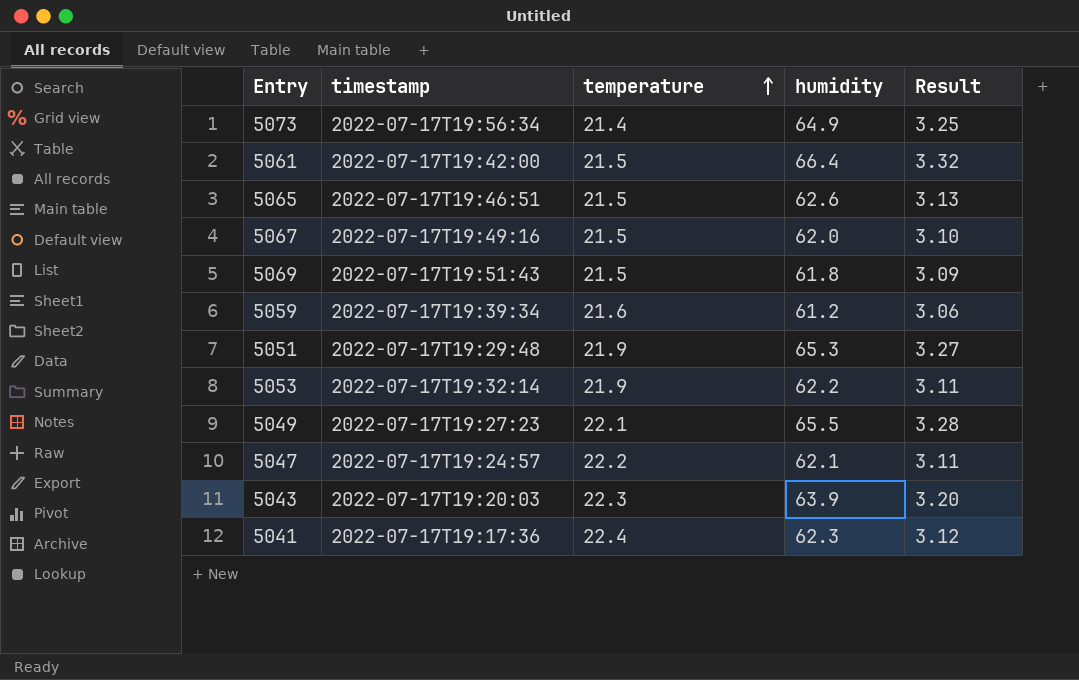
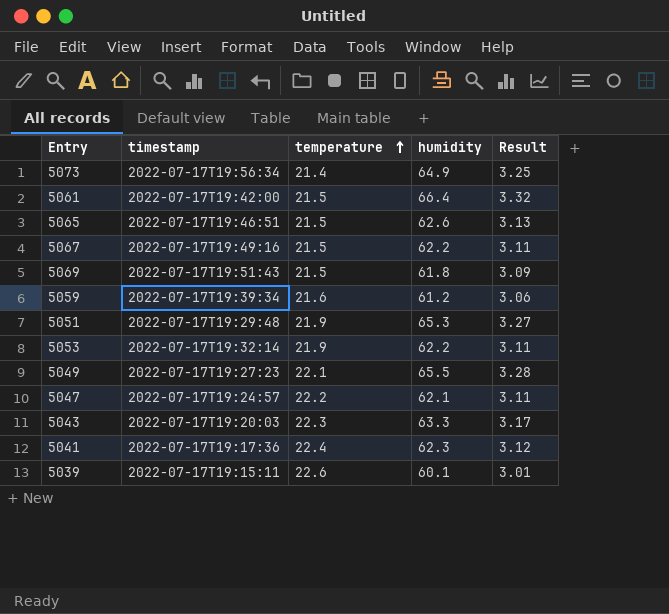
5067 | humidity: 62.0 -> 62.2
5067 | Result: 3.10 -> 3.11
5043 | humidity: 63.9 -> 63.3
5043 | Result: 3.20 -> 3.17
row 5039: none -> 2022-07-17T19:15:11 | 22.6 | 60.1 | 3.01

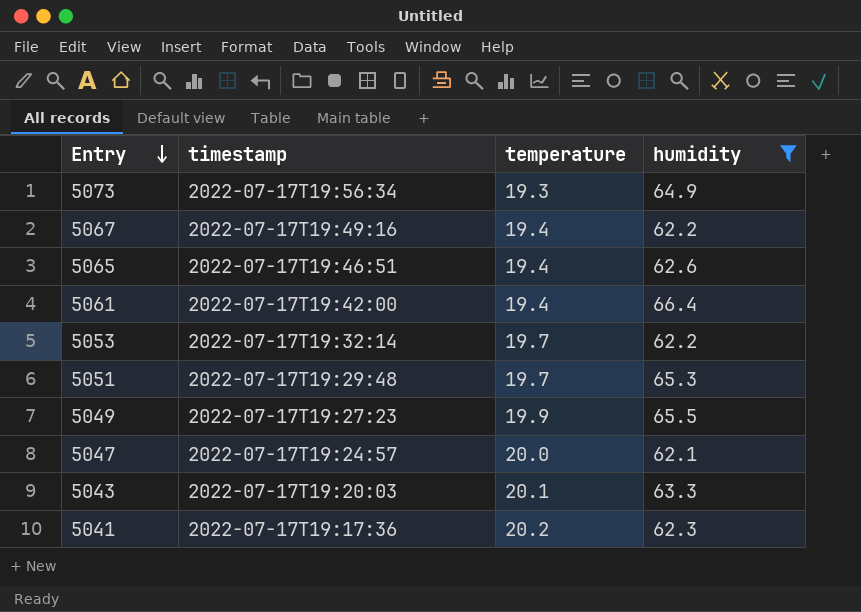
filter: none -> humidity >= 62.1
row order: temperature ascending -> Entry descending
column Result | formula: [humidity] * 0.05 -> none
5073 | temperature: 21.4 -> 19.3
5067 | temperature: 21.5 -> 19.4
5065 | temperature: 21.5 -> 19.4
5061 | temperature: 21.5 -> 19.4
5053 | temperature: 21.9 -> 19.7
5051 | temperature: 21.9 -> 19.7
5049 | temperature: 22.1 -> 19.9
5047 | temperature: 22.2 -> 20.0
5043 | temperature: 22.3 -> 20.1
5041 | temperature: 22.4 -> 20.2

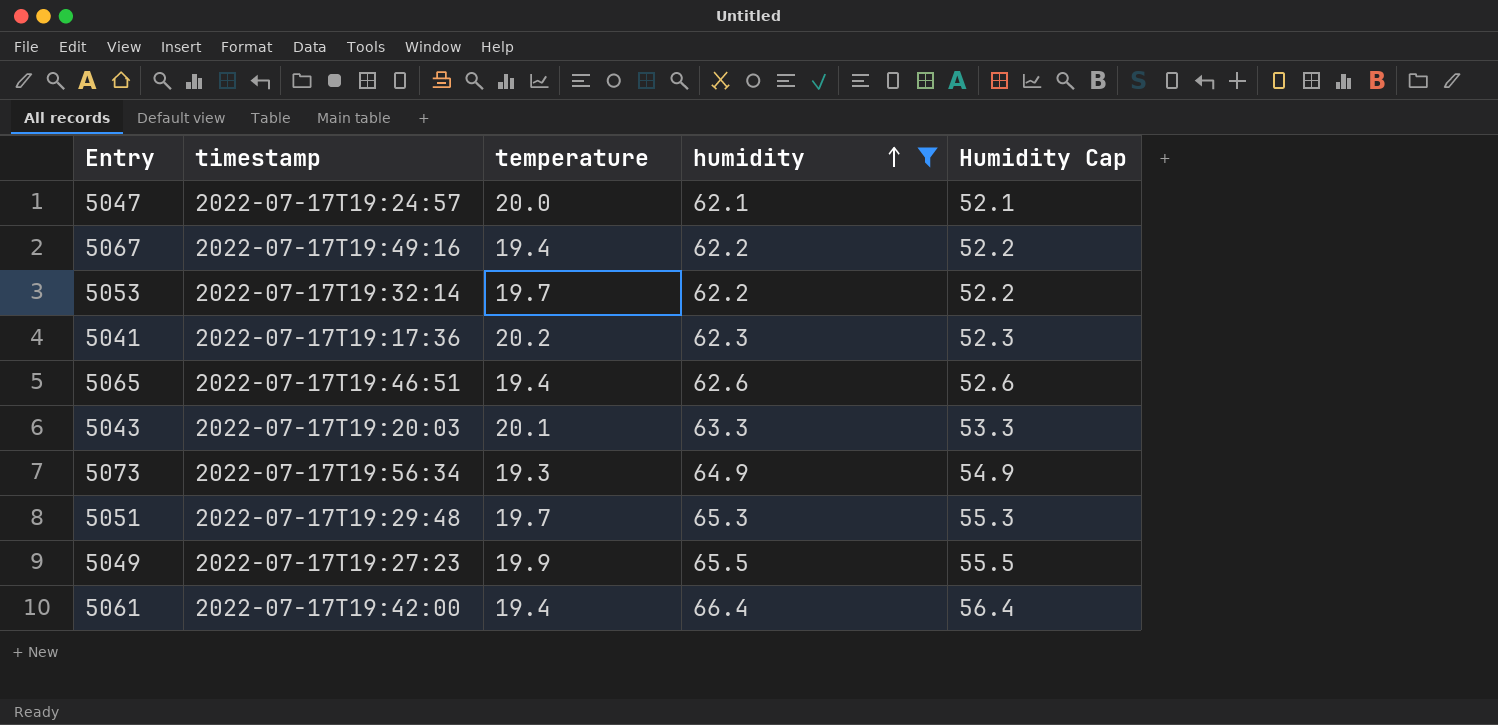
row order: Entry descending -> humidity ascending
column Humidity Cap | formula: none -> [humidity] - 10

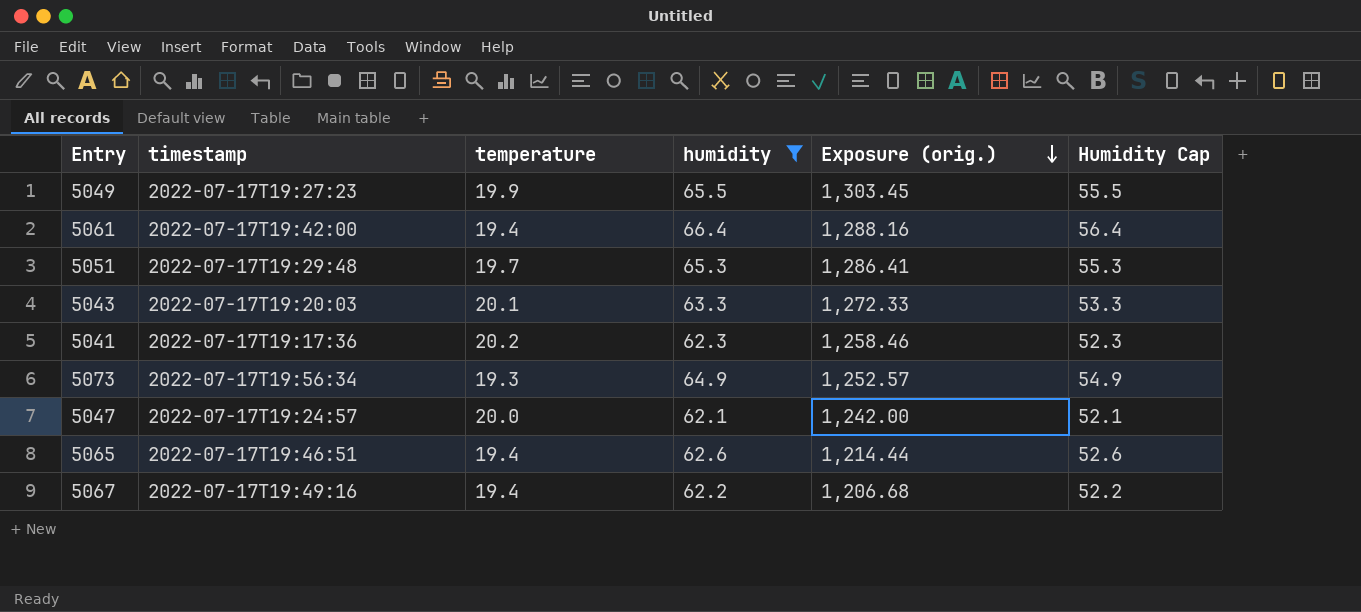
row order: humidity ascending -> Exposure (orig.) descending
column Exposure (orig.) | formula: none -> [temperature] * [humidity]
row 5053: 2022-07-17T19:32:14 | 19.7 | 62.2 | 52.2 -> none

